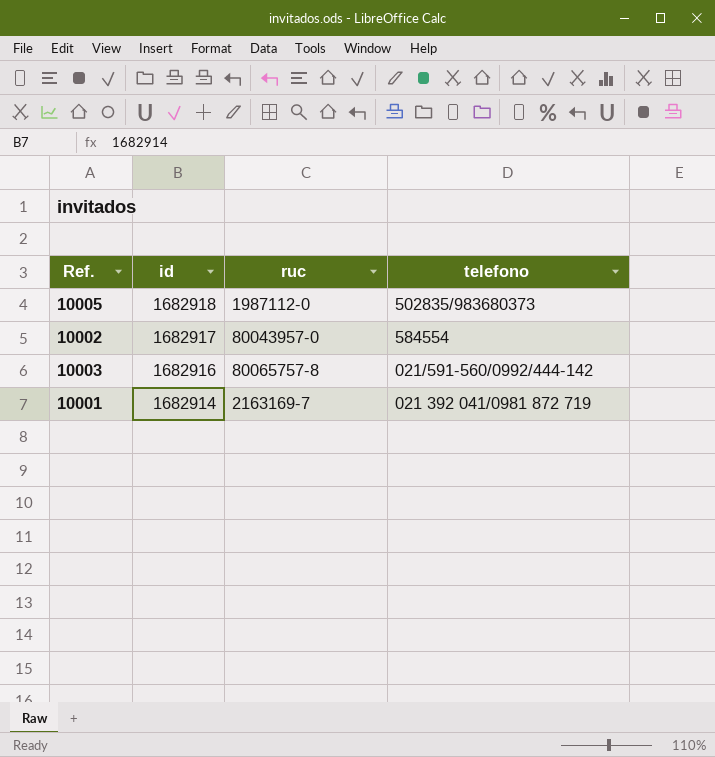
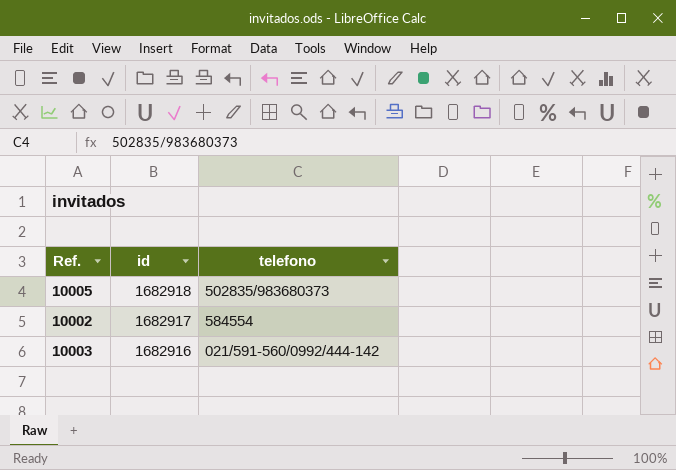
column ruc | position: 3 -> none
row 10001: 1682914 | 2163169-7 | 021 392 041/0981 872 719 -> none

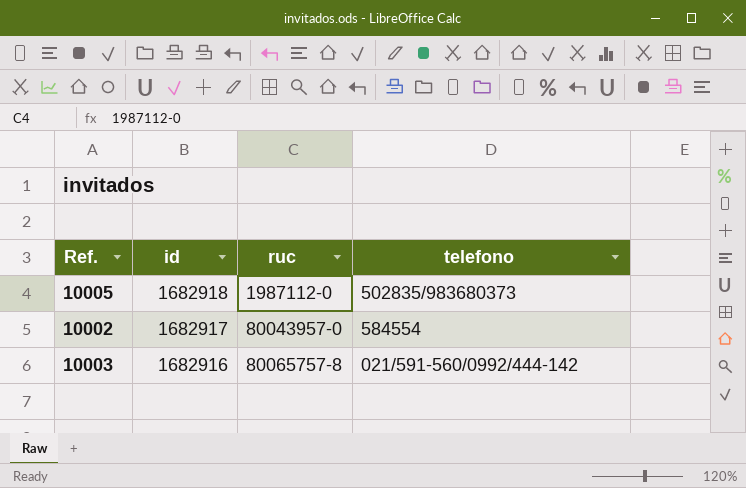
column ruc | position: none -> 3

